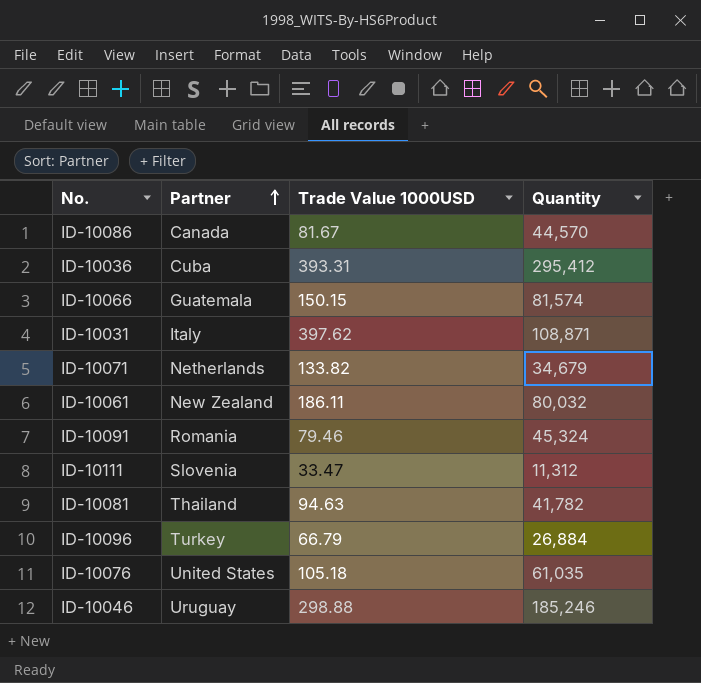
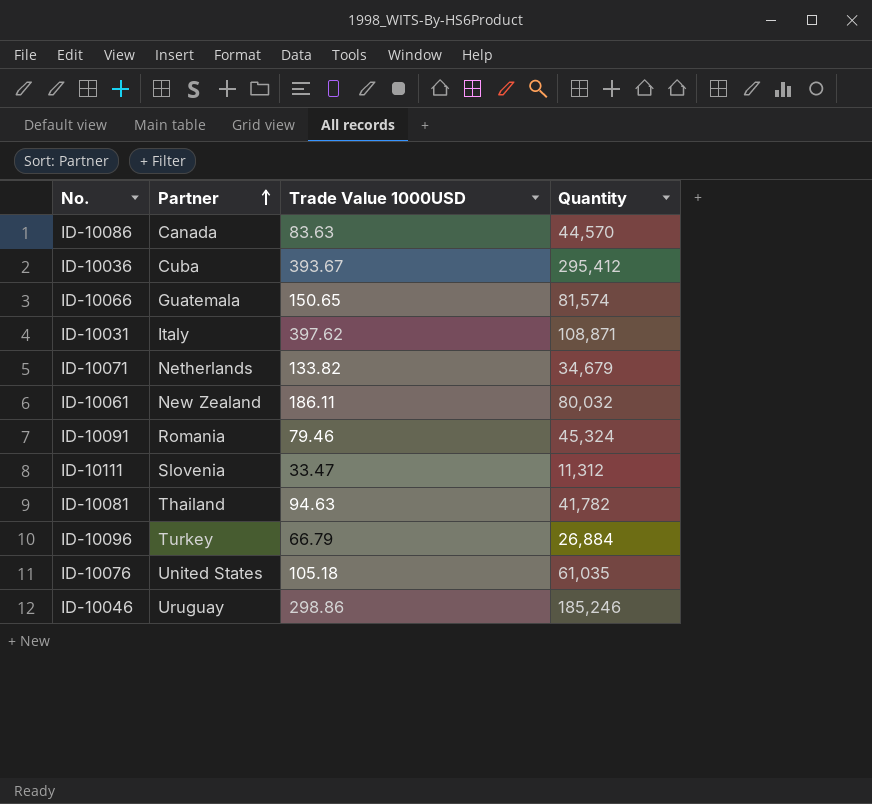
ID-10086 | Trade Value 1000USD: 81.67 -> 83.63
ID-10036 | Trade Value 1000USD: 393.31 -> 393.67
ID-10066 | Trade Value 1000USD: 150.15 -> 150.65
ID-10046 | Trade Value 1000USD: 298.88 -> 298.86

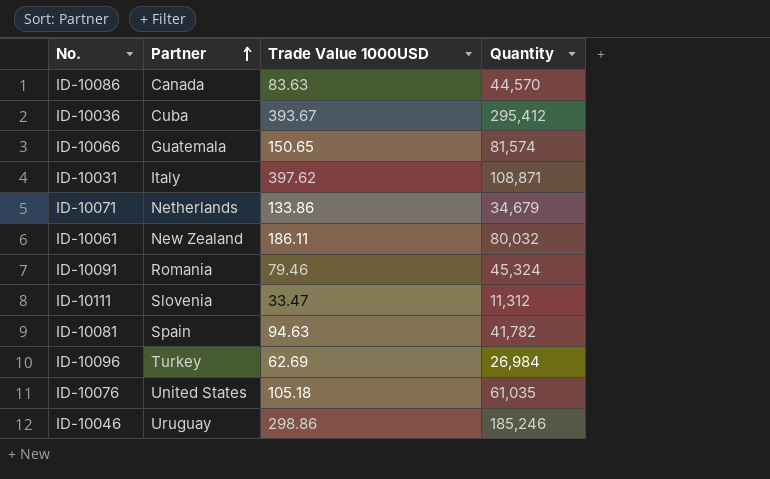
ID-10071 | Trade Value 1000USD: 133.82 -> 133.86
ID-10081 | Partner: Thailand -> Spain
ID-10096 | Trade Value 1000USD: 66.79 -> 62.69
ID-10096 | Quantity: 26,884 -> 26,984

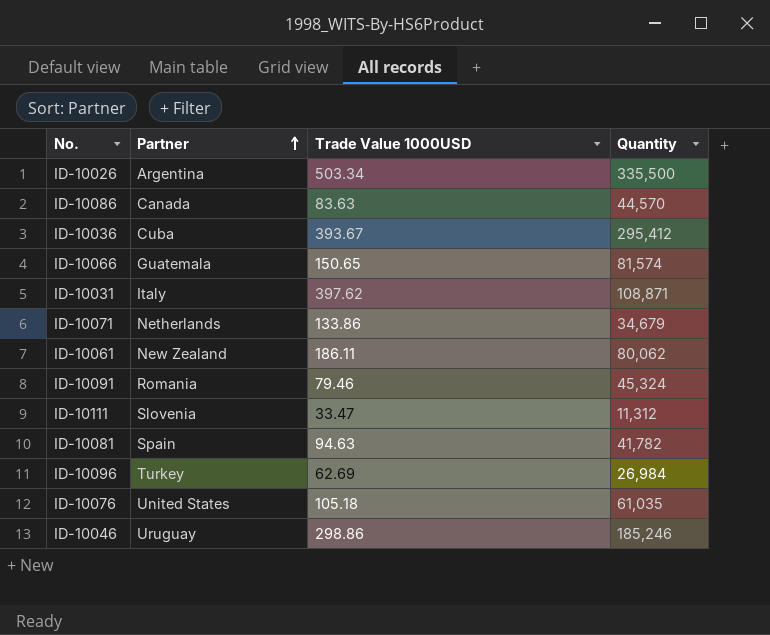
row ID-10026: none -> Argentina | 503.34 | 335,500
ID-10061 | Quantity: 80,032 -> 80,062

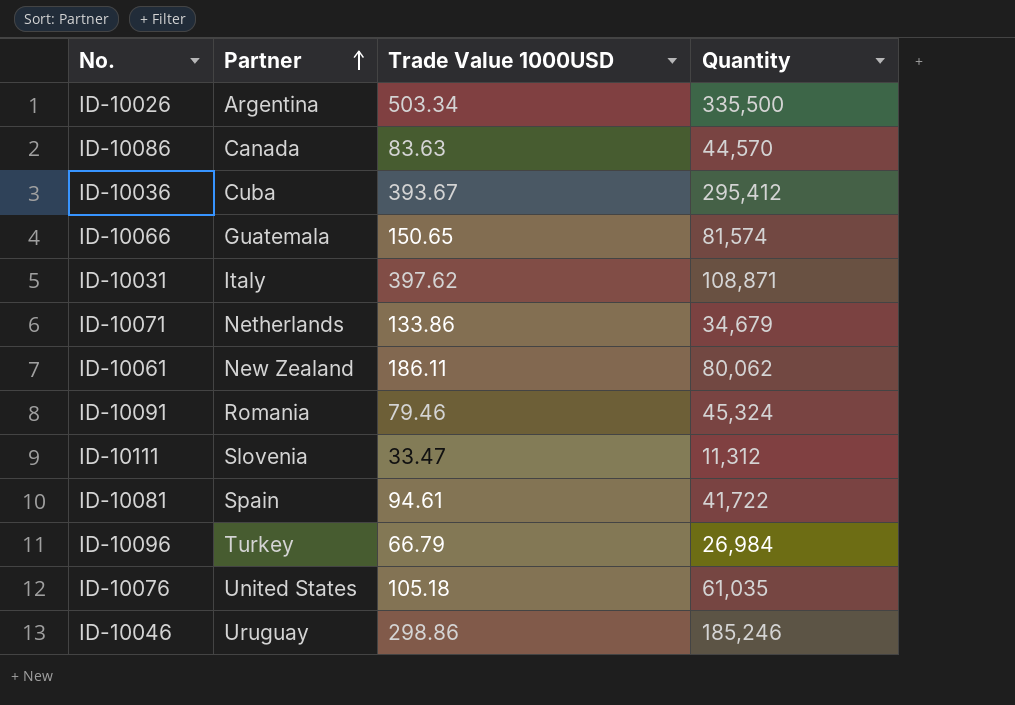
ID-10081 | Trade Value 1000USD: 94.63 -> 94.61
ID-10081 | Quantity: 41,782 -> 41,722
ID-10096 | Trade Value 1000USD: 62.69 -> 66.79

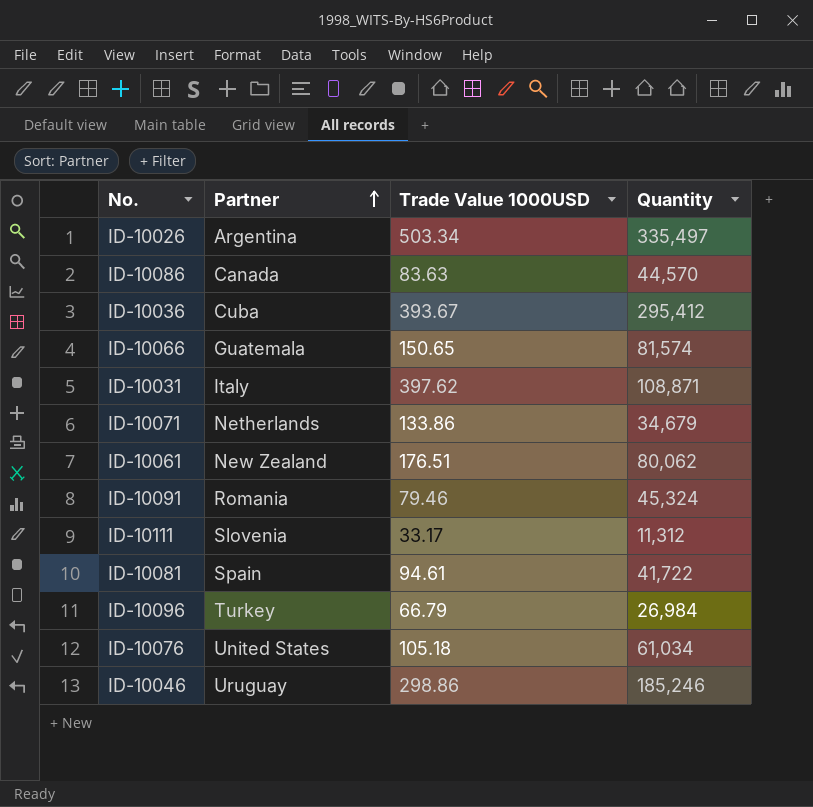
ID-10026 | Quantity: 335,500 -> 335,497
ID-10061 | Trade Value 1000USD: 186.11 -> 176.51
ID-10111 | Trade Value 1000USD: 33.47 -> 33.17
ID-10076 | Quantity: 61,035 -> 61,034

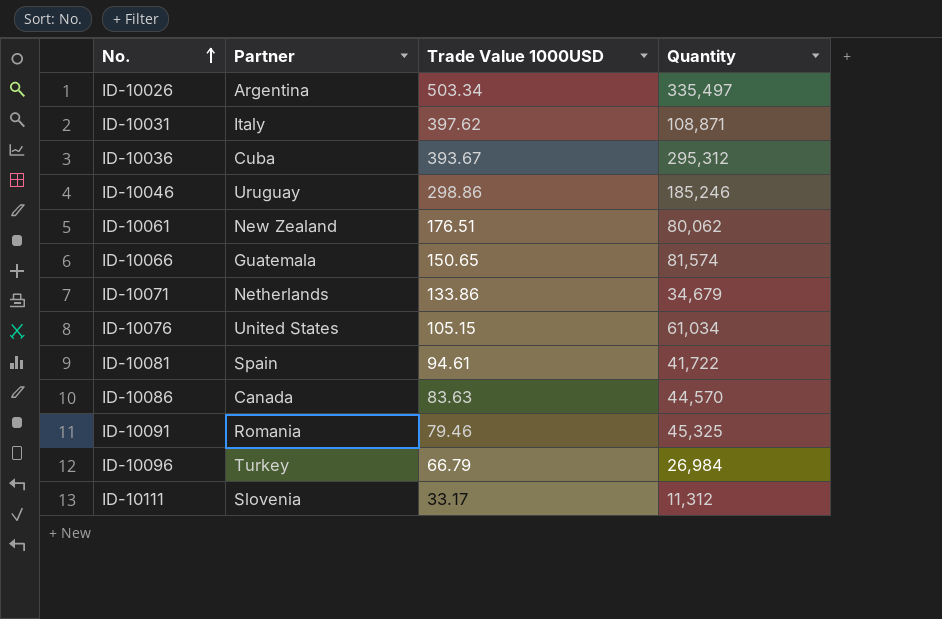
row order: Partner ascending -> No. ascending
ID-10036 | Quantity: 295,412 -> 295,312
ID-10076 | Trade Value 1000USD: 105.18 -> 105.15
ID-10091 | Quantity: 45,324 -> 45,325

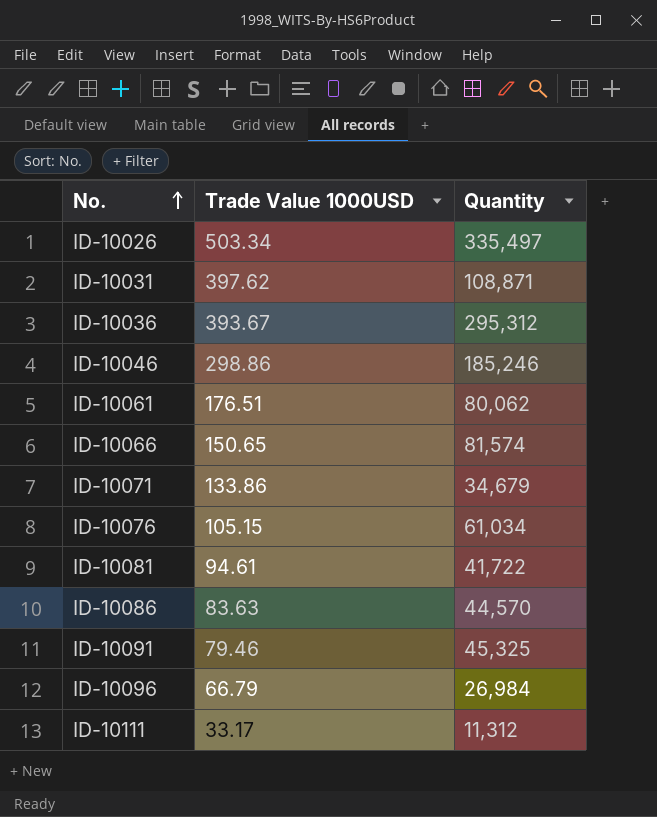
column Partner | position: 2 -> none

